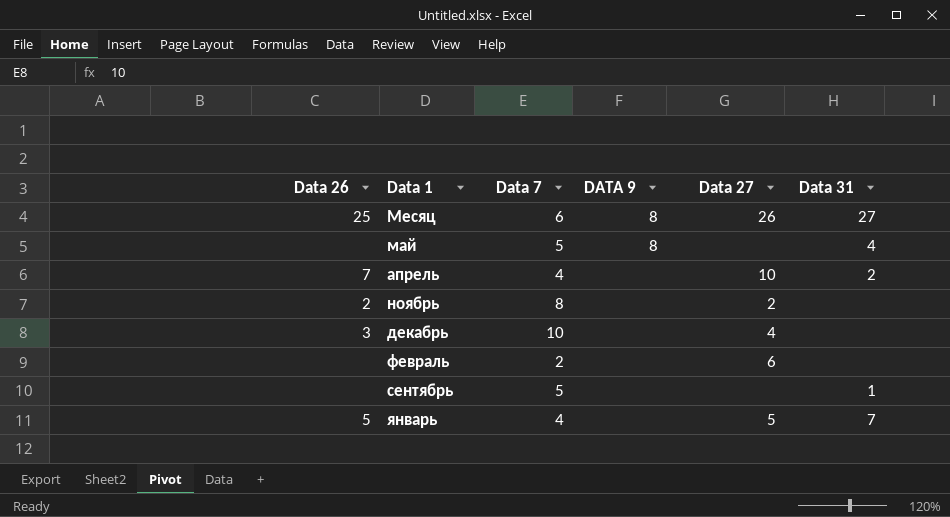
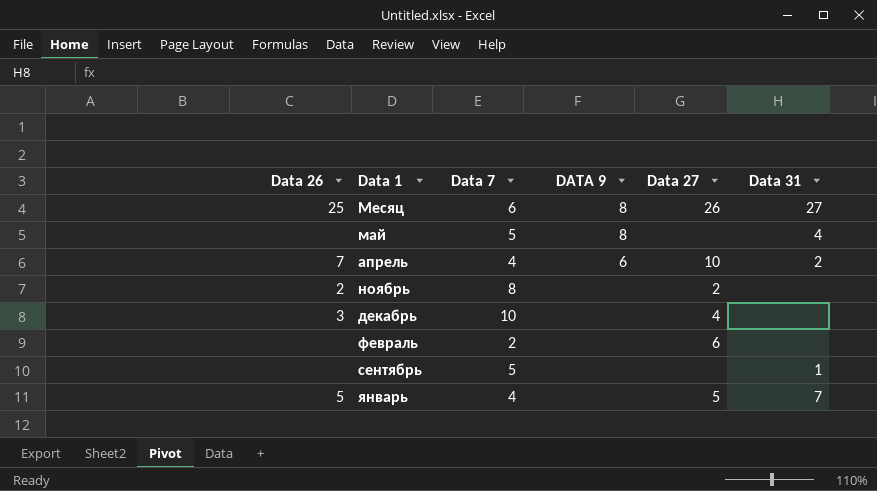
апрель | DATA 9: none -> 6

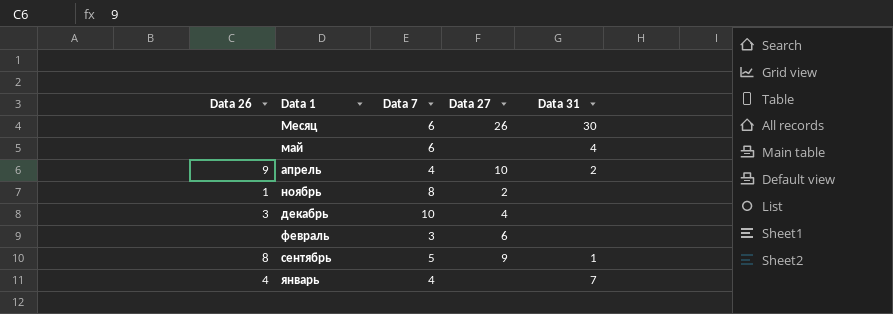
column DATA 9 | position: 4 -> none
Месяц | Data 26: 25 -> none
Месяц | Data 31: 27 -> 30
май | Data 7: 5 -> 6
апрель | Data 26: 7 -> 9
ноябрь | Data 26: 2 -> 1
февраль | Data 7: 2 -> 3
сентябрь | Data 26: none -> 8
сентябрь | Data 27: none -> 9
январь | Data 26: 5 -> 4
январь | Data 27: 5 -> none

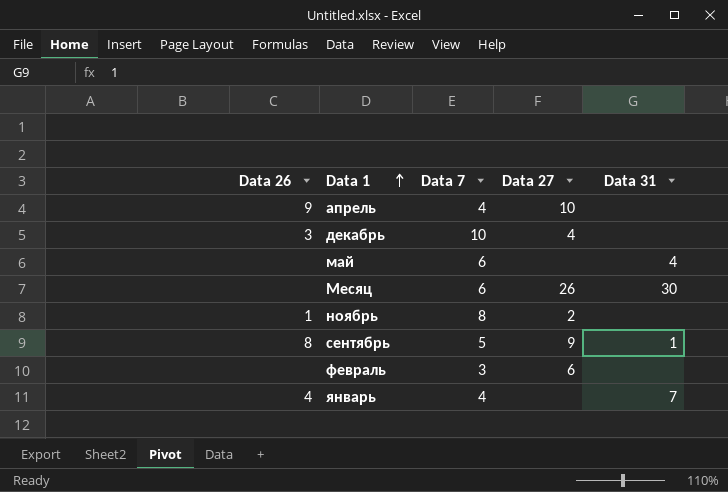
row order: none -> Data 1 ascending
апрель | Data 31: 2 -> none

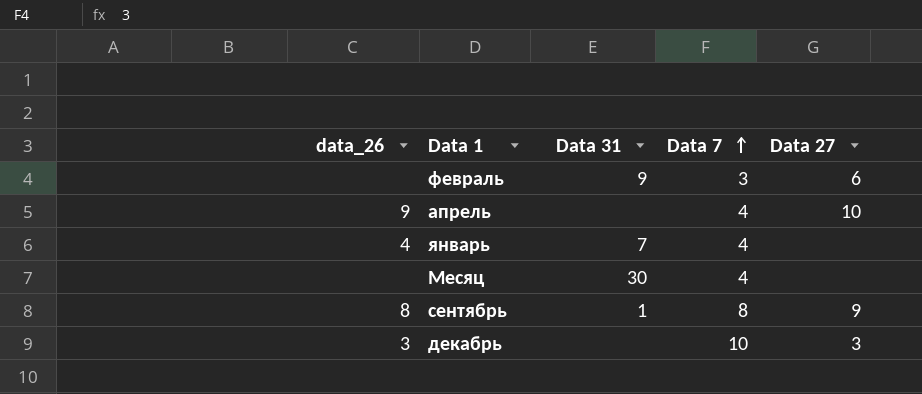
row order: Data 1 ascending -> Data 7 ascending
column name: Data 26 -> data_26
column Data 31 | position: 5 -> 3
row май: none | 6 | none | 4 -> none
row ноябрь: 1 | 8 | 2 | none -> none
февраль | Data 31: none -> 9
Месяц | Data 7: 6 -> 4
Месяц | Data 27: 26 -> none
сентябрь | Data 7: 5 -> 8
декабрь | Data 27: 4 -> 3

